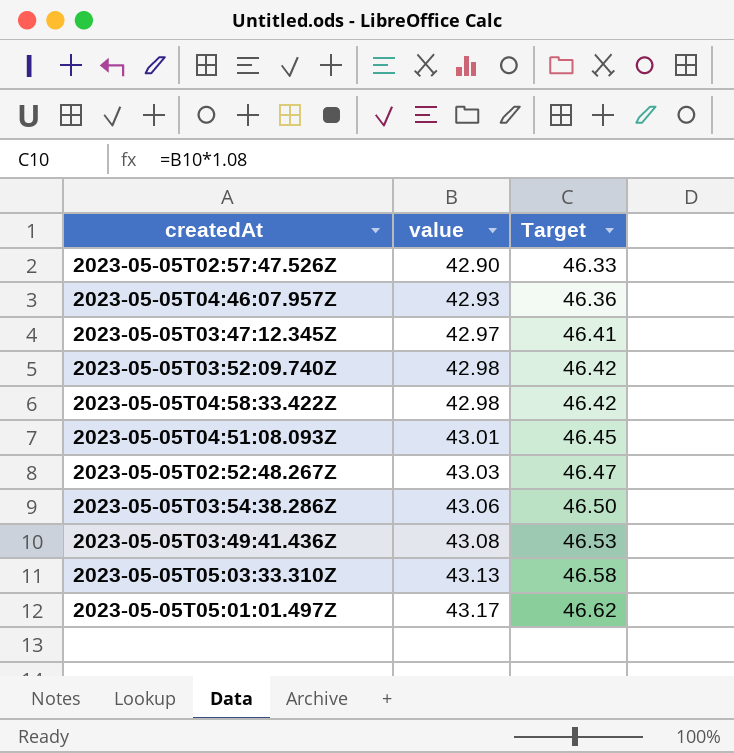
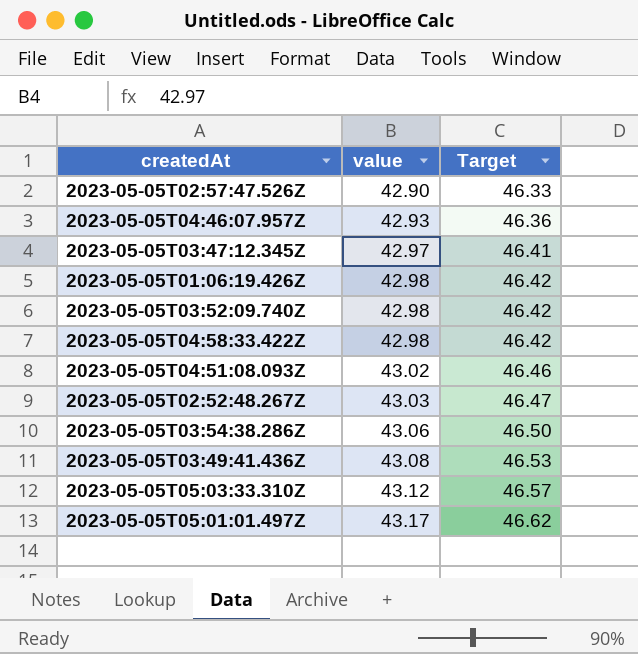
row 2023-05-05T01:06:19.426Z: none -> 42.98 | 46.42
2023-05-05T04:51:08.093Z | value: 43.01 -> 43.02
2023-05-05T04:51:08.093Z | Target: 46.45 -> 46.46
2023-05-05T05:03:33.310Z | value: 43.13 -> 43.12
2023-05-05T05:03:33.310Z | Target: 46.58 -> 46.57

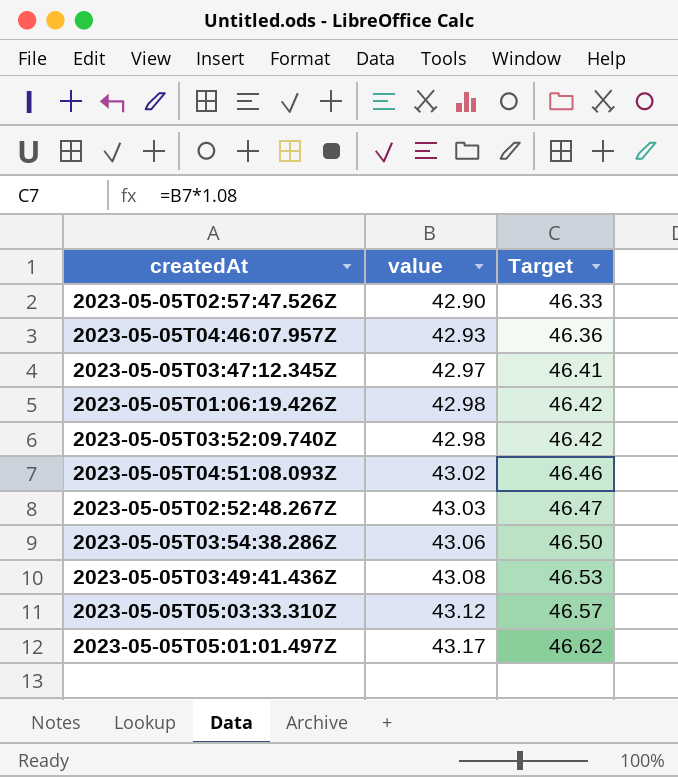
row 2023-05-05T04:58:33.422Z: 42.98 | 46.42 -> none

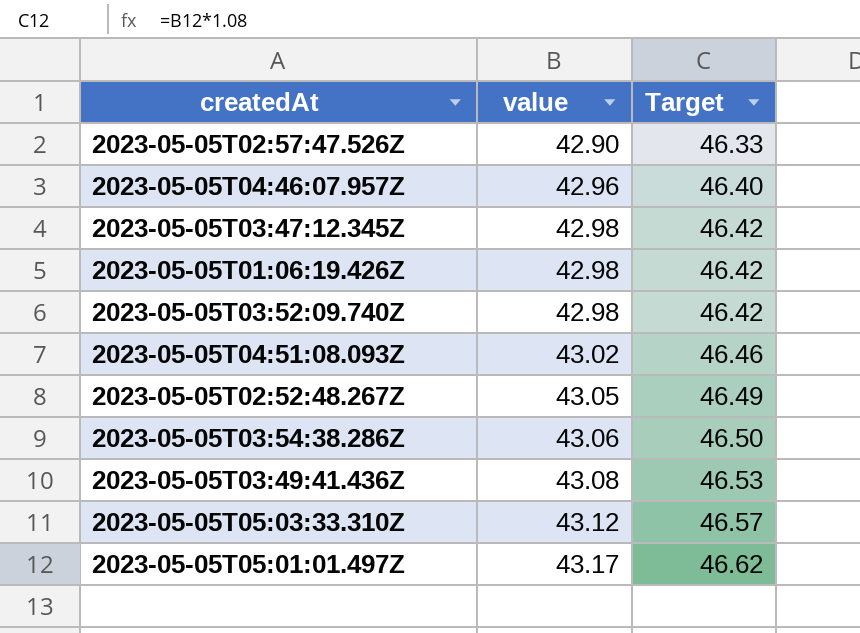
2023-05-05T04:46:07.957Z | value: 42.93 -> 42.96
2023-05-05T04:46:07.957Z | Target: 46.36 -> 46.40
2023-05-05T03:47:12.345Z | value: 42.97 -> 42.98
2023-05-05T03:47:12.345Z | Target: 46.41 -> 46.42
2023-05-05T02:52:48.267Z | value: 43.03 -> 43.05
2023-05-05T02:52:48.267Z | Target: 46.47 -> 46.49

